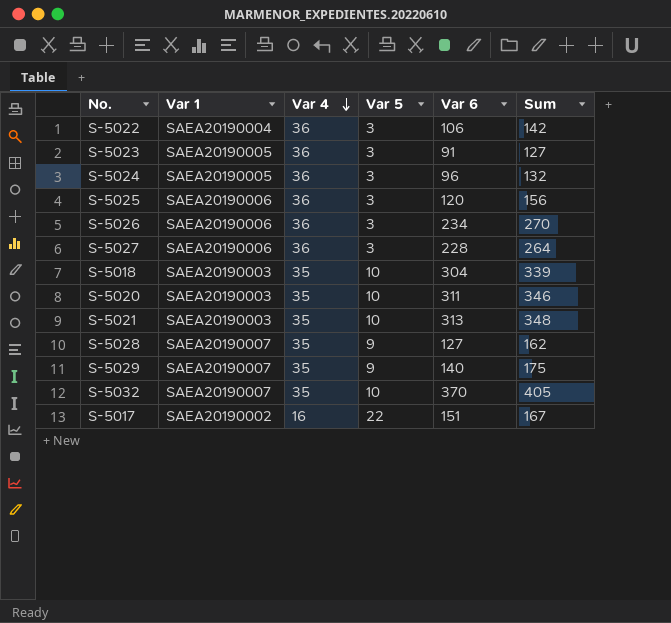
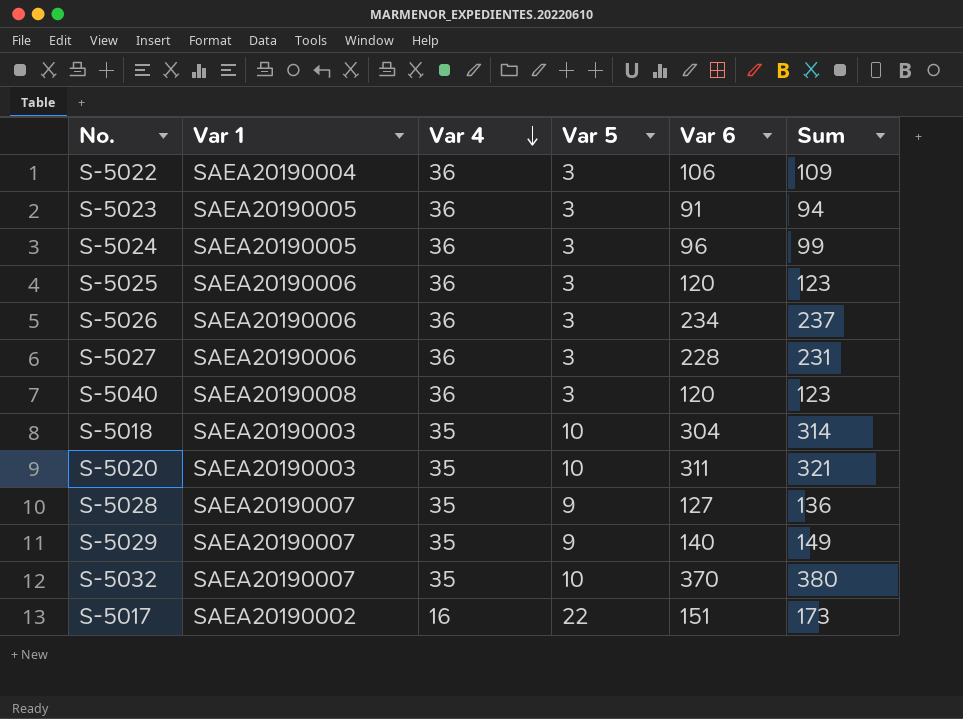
column Sum | formula: [Var 4] + [Var 6] -> [Var 5] + [Var 6]
row S-5021: SAEA20190003 | 35 | 10 | 313 | 348 -> none
row S-5040: none -> SAEA20190008 | 36 | 3 | 120 | 123

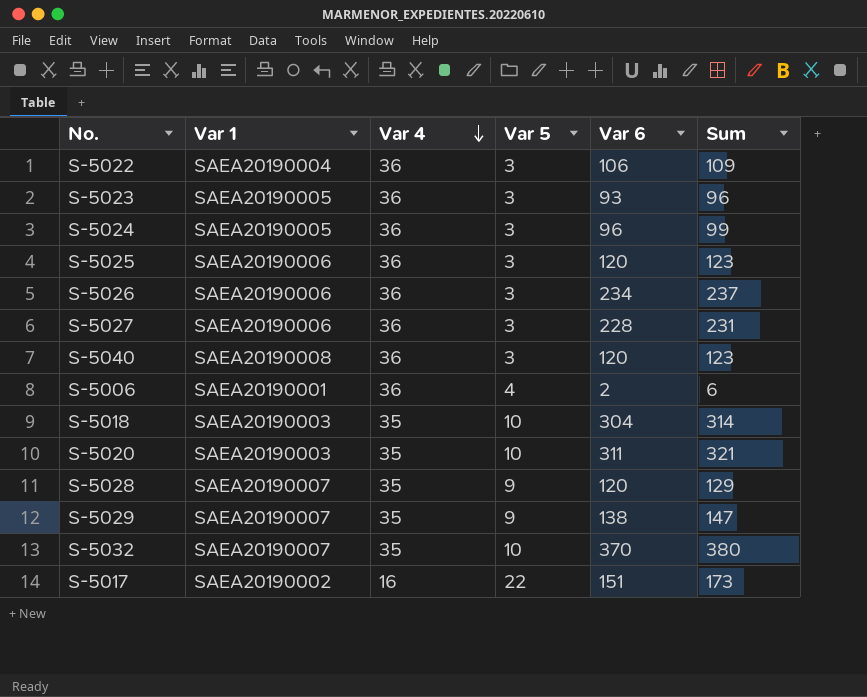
S-5023 | Var 6: 91 -> 93
S-5023 | Sum: 94 -> 96
row S-5006: none -> SAEA20190001 | 36 | 4 | 2 | 6
S-5028 | Var 6: 127 -> 120
S-5028 | Sum: 136 -> 129
S-5029 | Var 6: 140 -> 138
S-5029 | Sum: 149 -> 147

